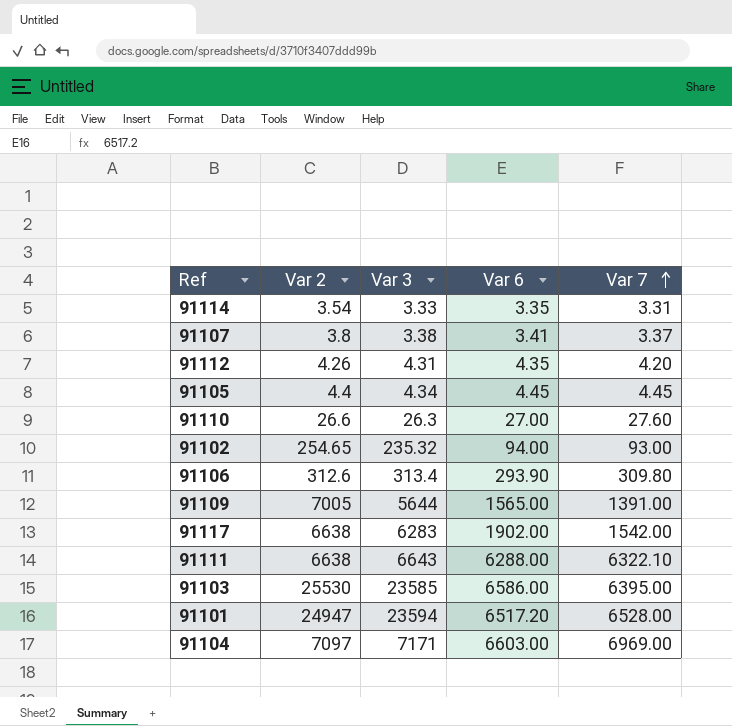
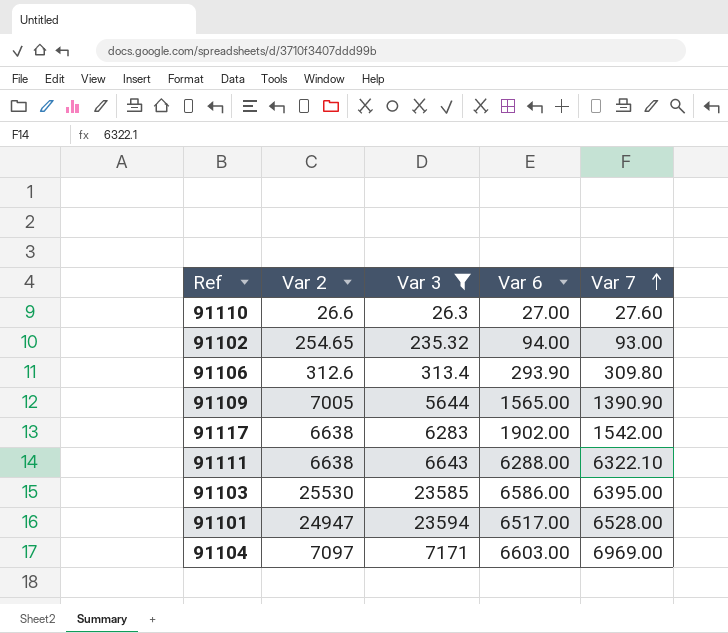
filter: none -> Var 3 >= 26.3
91109 | Var 7: 1391.00 -> 1390.90
91101 | Var 6: 6517.20 -> 6517.00

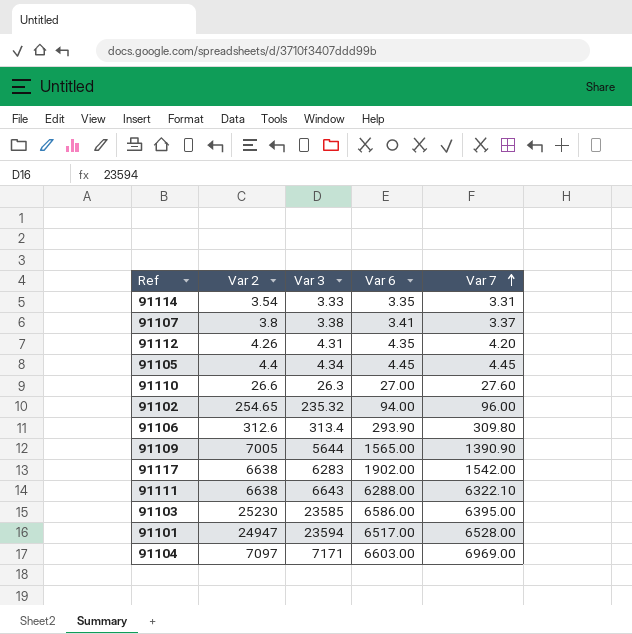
filter: Var 3 >= 26.3 -> none
91102 | Var 7: 93.00 -> 96.00
91103 | Var 2: 25530 -> 25230

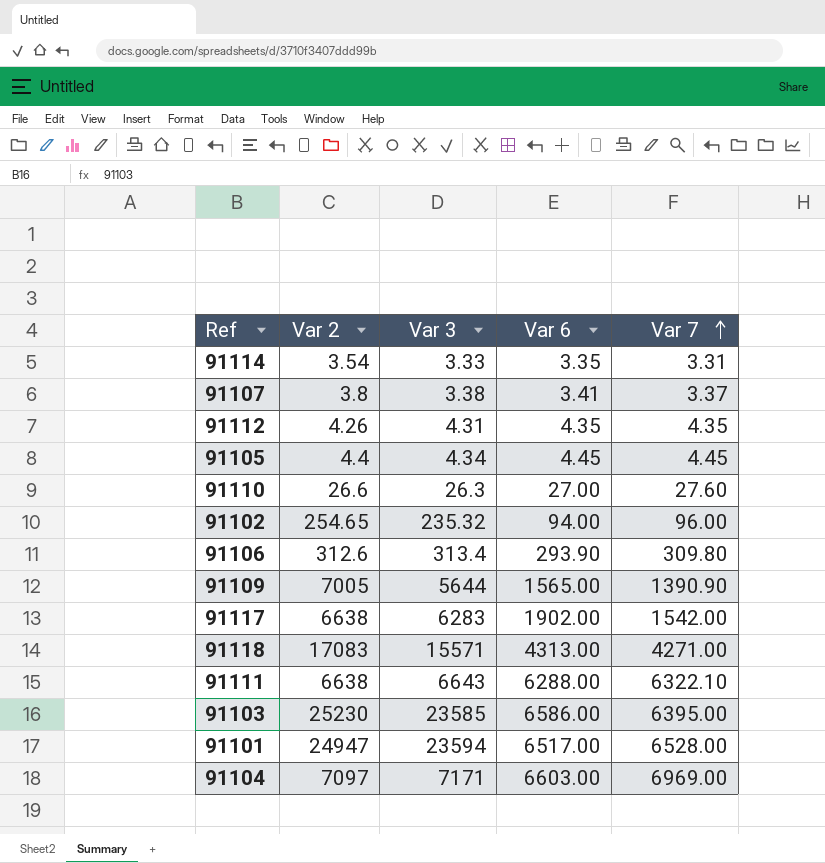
91112 | Var 7: 4.20 -> 4.35
row 91118: none -> 17083 | 15571 | 4313.00 | 4271.00

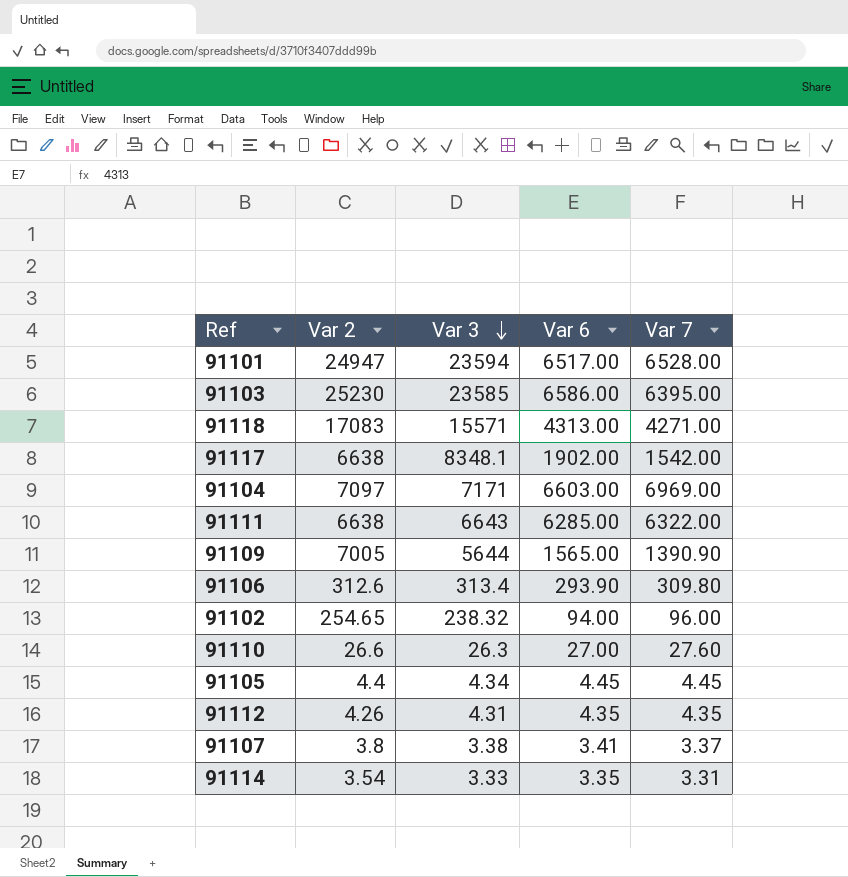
row order: Var 7 ascending -> Var 3 descending
91117 | Var 3: 6283 -> 8348.1
91111 | Var 6: 6288.00 -> 6285.00
91111 | Var 7: 6322.10 -> 6322.00
91102 | Var 3: 235.32 -> 238.32

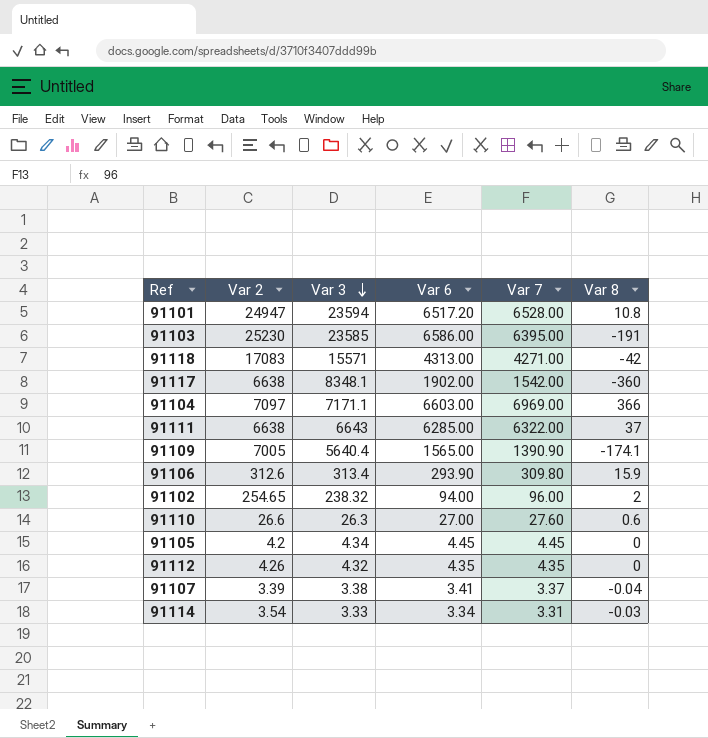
column Var 8 | formula: none -> [Var 7] - [Var 6]
91101 | Var 6: 6517.00 -> 6517.20
91104 | Var 3: 7171 -> 7171.1
91109 | Var 3: 5644 -> 5640.4
91105 | Var 2: 4.4 -> 4.2
91112 | Var 3: 4.31 -> 4.32
91107 | Var 2: 3.8 -> 3.39
91114 | Var 6: 3.35 -> 3.34

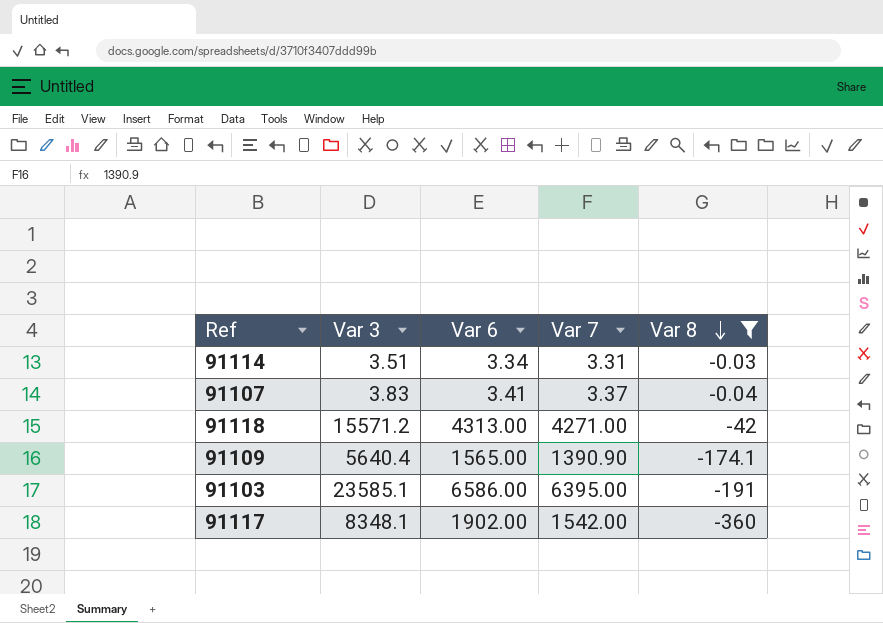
filter: none -> Var 8 <= -0.03
row order: Var 3 descending -> Var 8 descending
column Var 2 | position: 2 -> none
91114 | Var 3: 3.33 -> 3.51
91107 | Var 3: 3.38 -> 3.83
91118 | Var 3: 15571 -> 15571.2
91103 | Var 3: 23585 -> 23585.1

